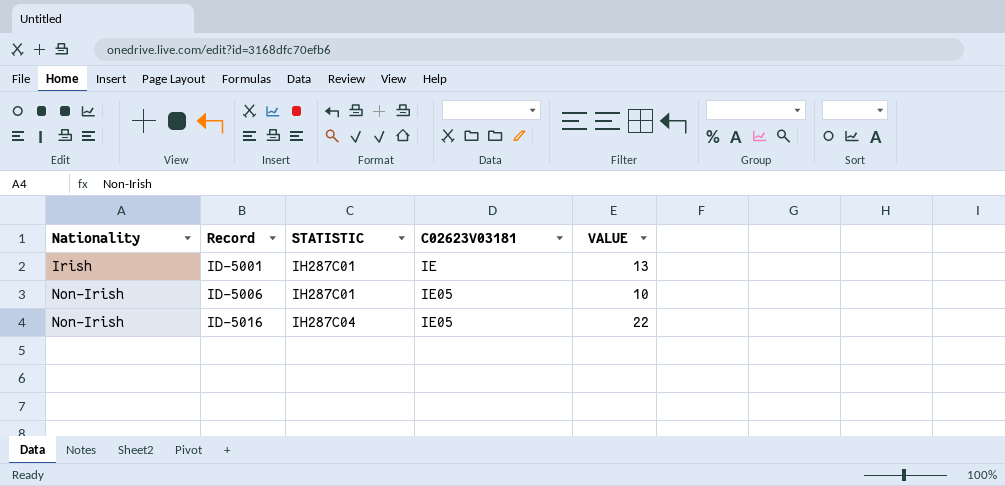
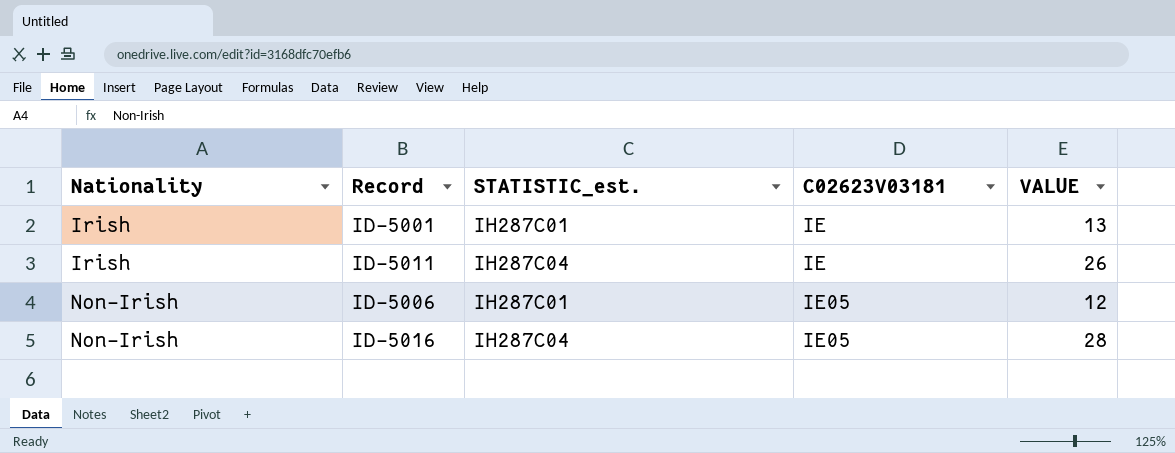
column name: STATISTIC -> STATISTIC_est.
row ID-5011: none -> Irish | IH287C04 | IE | 26
ID-5006 | VALUE: 10 -> 12
ID-5016 | VALUE: 22 -> 28

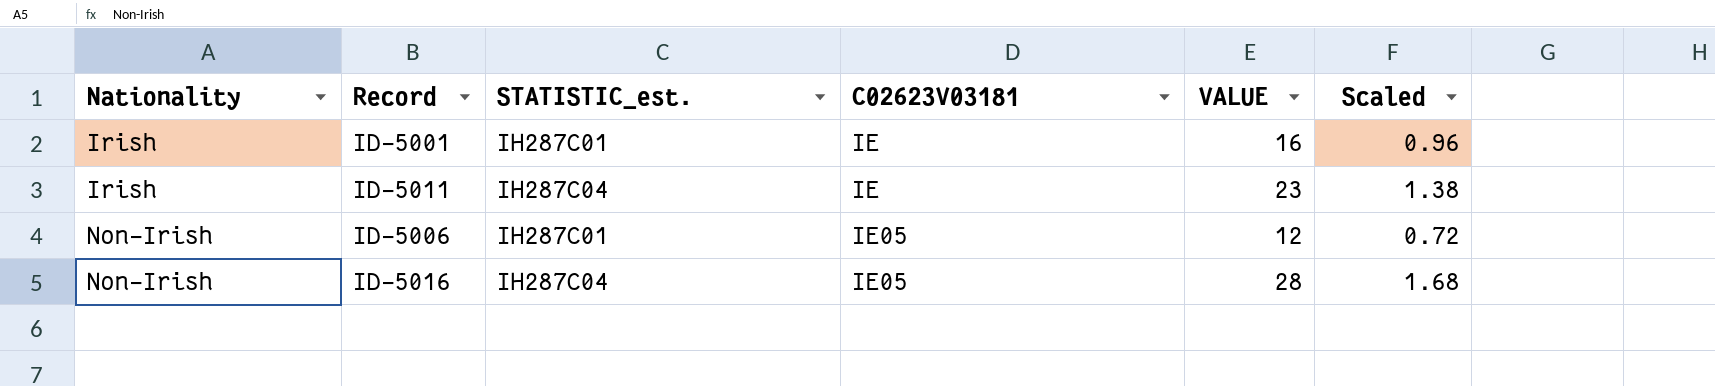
column Scaled | formula: none -> [VALUE] * 0.06
ID-5001 | VALUE: 13 -> 16
ID-5011 | VALUE: 26 -> 23

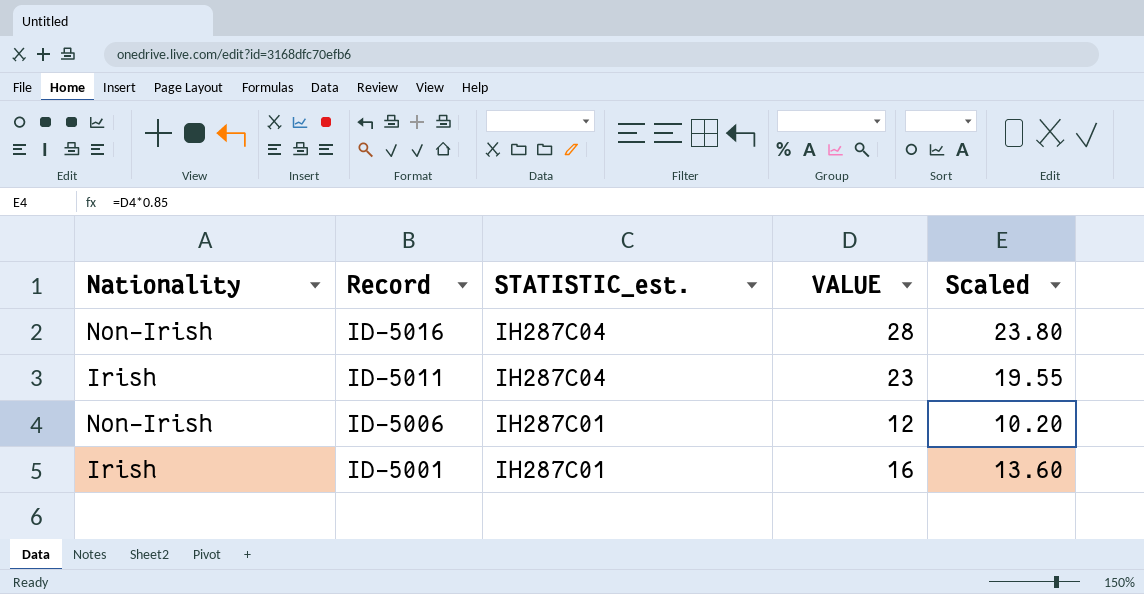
row order: Nationality ascending -> Record descending
column C02623V03181 | position: 4 -> none
column Scaled | formula: [VALUE] * 0.06 -> [VALUE] * 0.85

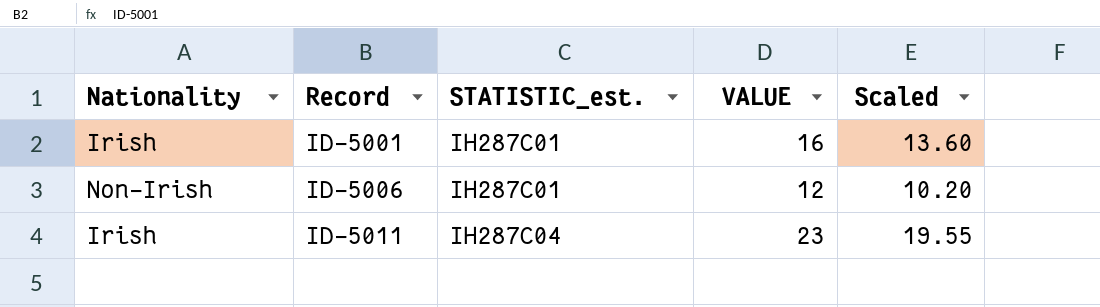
row order: Record descending -> Record ascending
row ID-5016: Non-Irish | IH287C04 | 28 | 23.80 -> none

